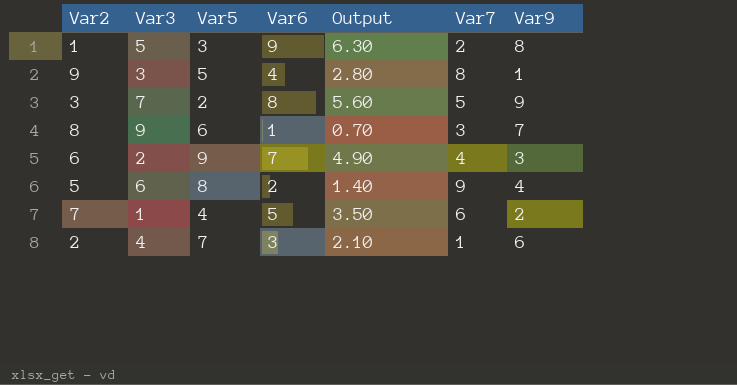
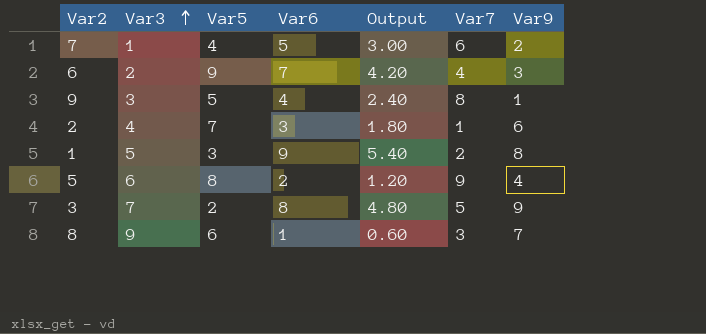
row order: none -> Var3 ascending
column Output | formula: [Var6] * 0.7 -> [Var6] * 0.6

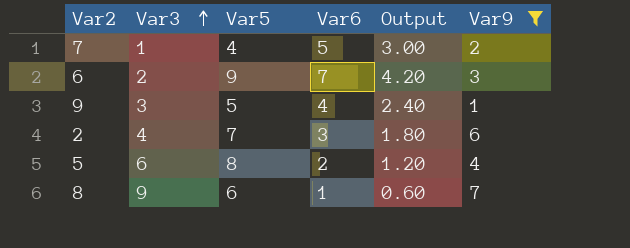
filter: none -> Var9 <= 7
column Var7 | position: 6 -> none

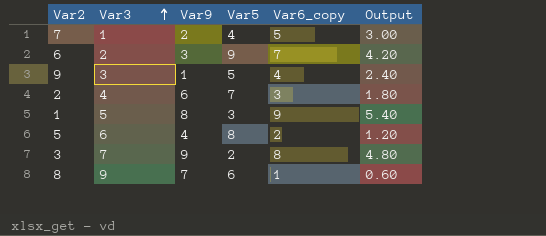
filter: Var9 <= 7 -> none
column Var9 | position: 6 -> 3
column name: Var6 -> Var6_copy

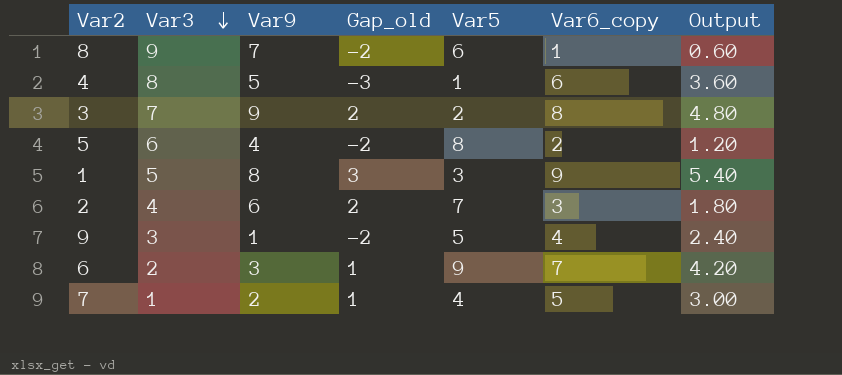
row order: Var3 ascending -> Var3 descending
column Gap_old | formula: none -> [Var9] - [Var3]
row 4: none -> 8 | 5 | -3 | 1 | 6 | 3.60

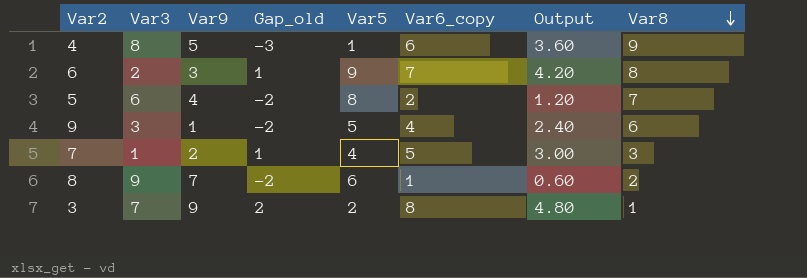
row order: Var3 descending -> Var8 descending
column Var8 | position: none -> 8
row 1: 5 | 8 | 3 | 3 | 9 | 5.40 -> none
row 2: 4 | 6 | 2 | 7 | 3 | 1.80 -> none

